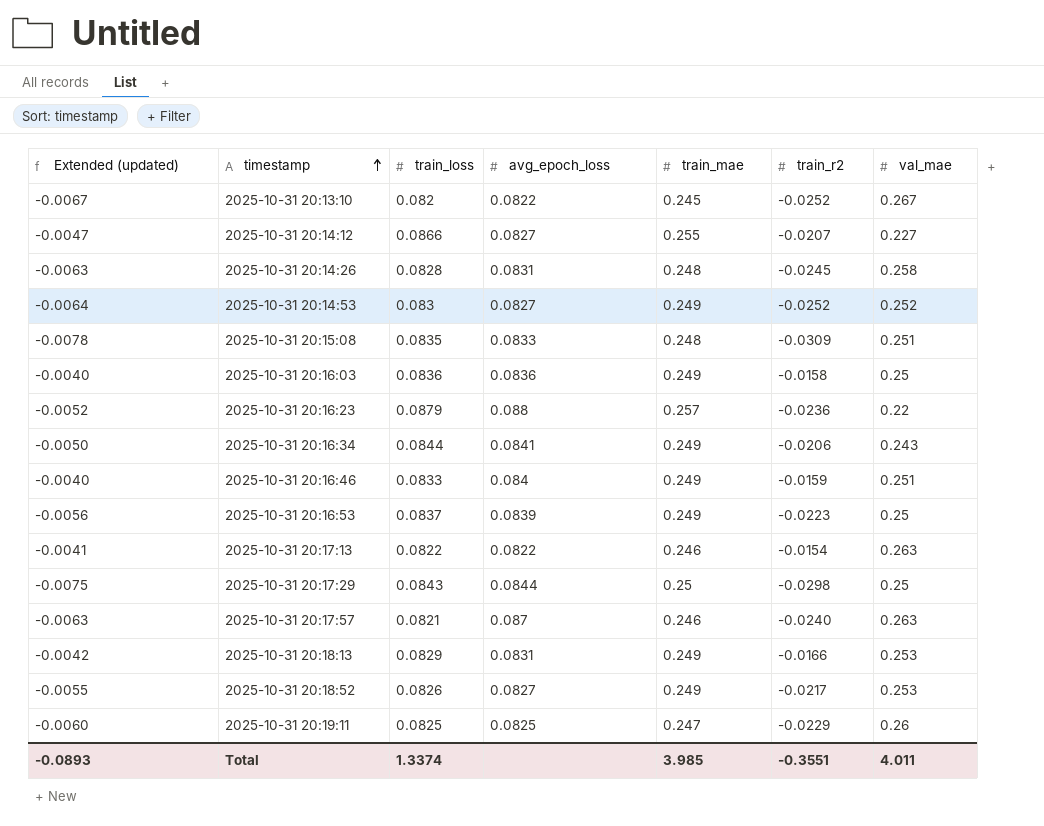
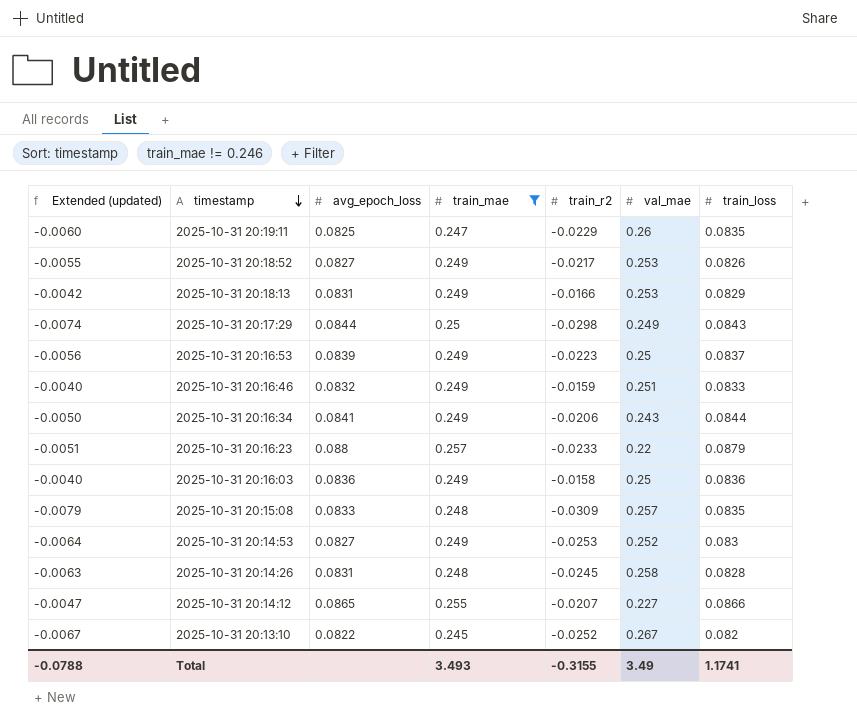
filter: none -> train_mae != 0.246
row order: timestamp ascending -> timestamp descending
column train_loss | position: 3 -> 7
2025-10-31 20:19:11 | train_loss: 0.0825 -> 0.0835
2025-10-31 20:17:29 | Extended (updated): -0.0075 -> -0.0074
2025-10-31 20:17:29 | val_mae: 0.25 -> 0.249
2025-10-31 20:16:46 | avg_epoch_loss: 0.084 -> 0.0832
2025-10-31 20:16:23 | Extended (updated): -0.0052 -> -0.0051
2025-10-31 20:16:23 | train_r2: -0.0236 -> -0.0233
2025-10-31 20:15:08 | Extended (updated): -0.0078 -> -0.0079
2025-10-31 20:15:08 | val_mae: 0.251 -> 0.257
2025-10-31 20:14:53 | train_r2: -0.0252 -> -0.0253
2025-10-31 20:14:12 | avg_epoch_loss: 0.0827 -> 0.0865
Total | Extended (updated): -0.0893 -> -0.0788
Total | train_mae: 3.985 -> 3.493
Total | train_r2: -0.3551 -> -0.3155
Total | val_mae: 4.011 -> 3.49
Total | train_loss: 1.3374 -> 1.1741

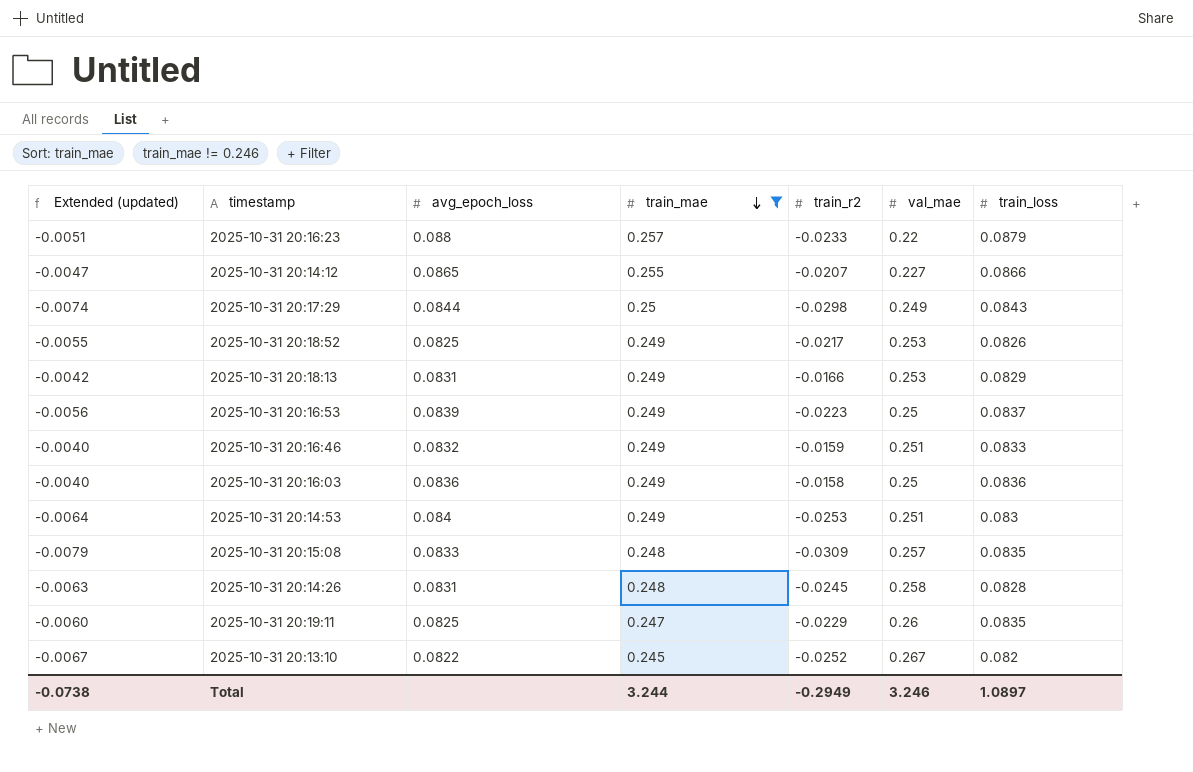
row order: timestamp descending -> train_mae descending
row 2025-10-31 20:16:34: -0.0050 | 0.0841 | 0.249 | -0.0206 | 0.243 | 0.0844 -> none
2025-10-31 20:18:52 | avg_epoch_loss: 0.0827 -> 0.0825
2025-10-31 20:14:53 | avg_epoch_loss: 0.0827 -> 0.084
2025-10-31 20:14:53 | val_mae: 0.252 -> 0.251
Total | Extended (updated): -0.0788 -> -0.0738
Total | train_mae: 3.493 -> 3.244
Total | train_r2: -0.3155 -> -0.2949
Total | val_mae: 3.49 -> 3.246
Total | train_loss: 1.1741 -> 1.0897

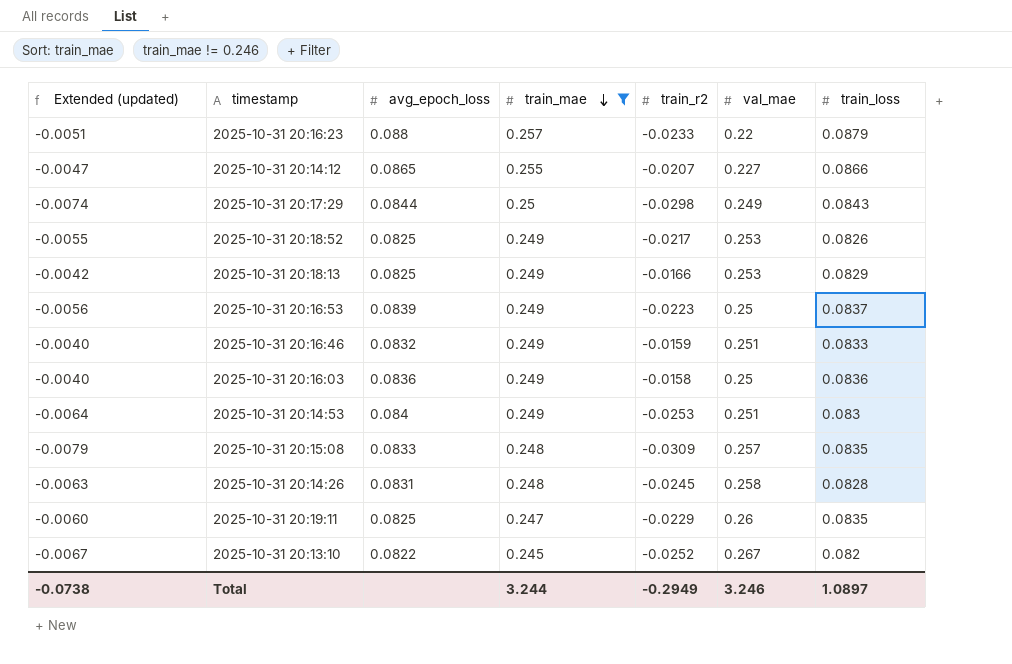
2025-10-31 20:18:13 | avg_epoch_loss: 0.0831 -> 0.0825

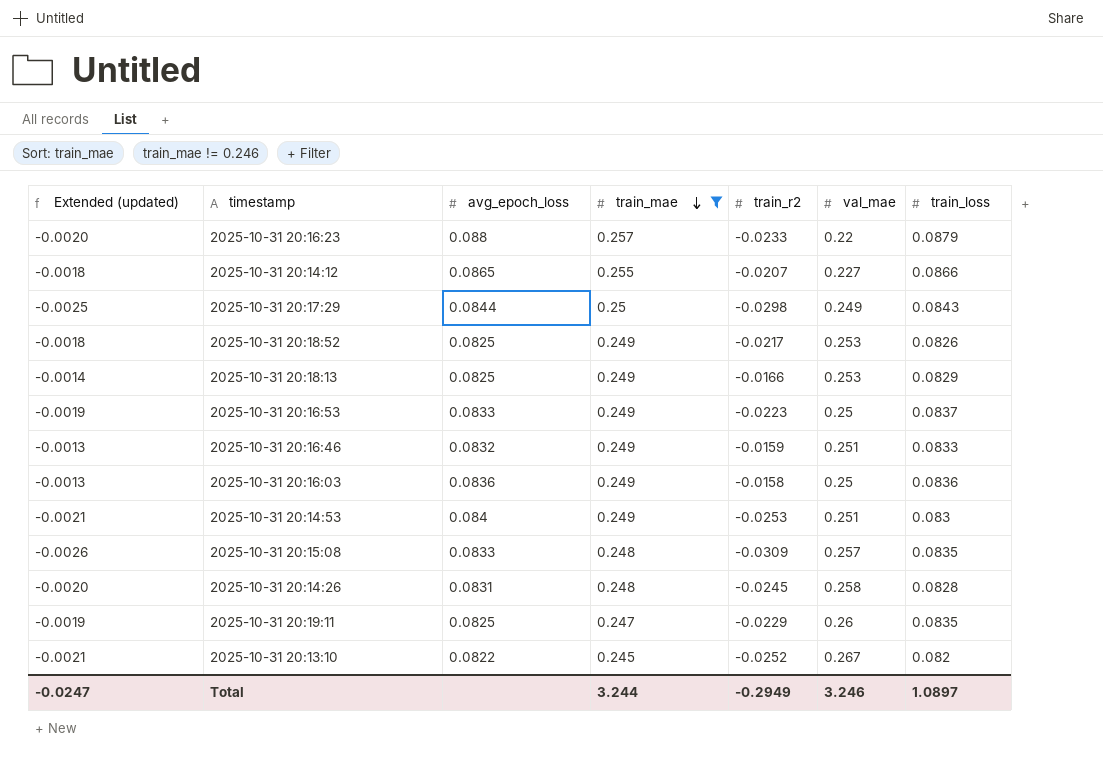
column Extended (updated) | formula: [train_r2] * [val_mae] -> [train_r2] * [train_loss]
2025-10-31 20:16:53 | avg_epoch_loss: 0.0839 -> 0.0833
Total | Extended (updated): -0.0738 -> -0.0247

